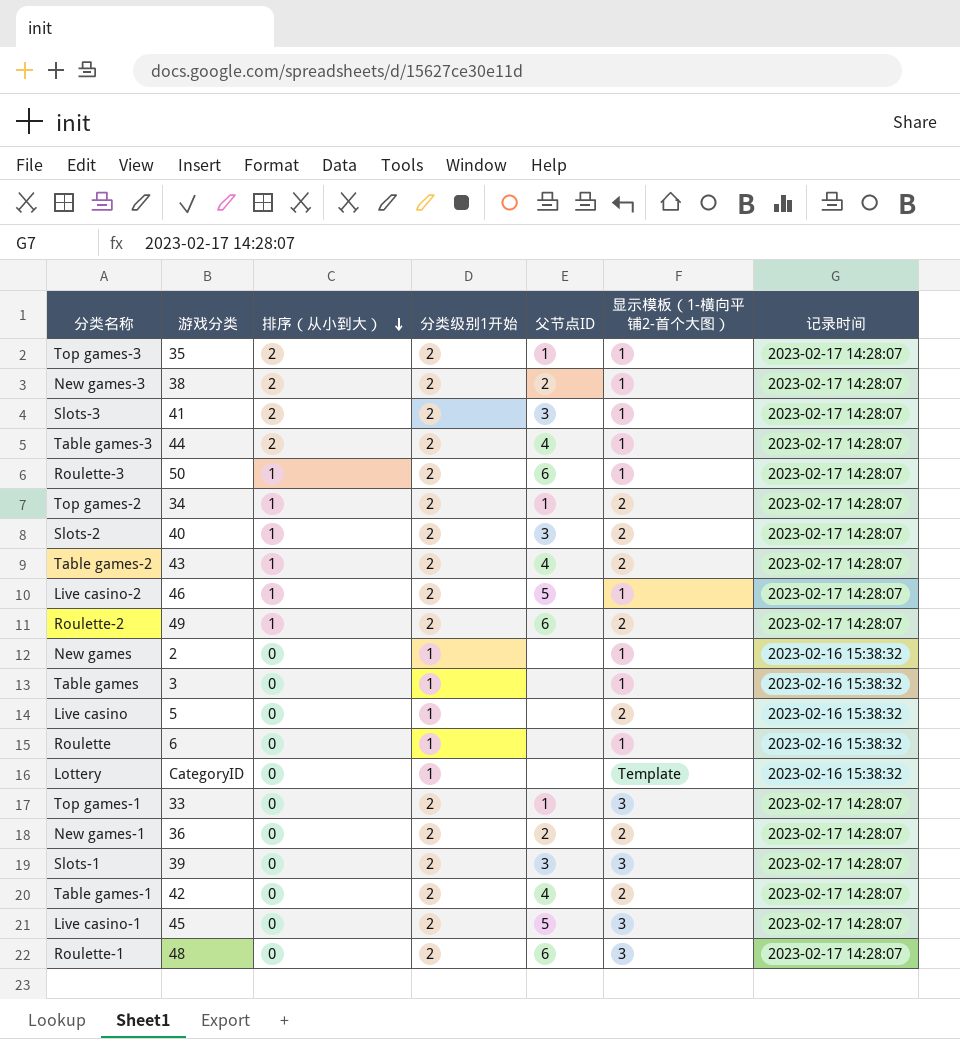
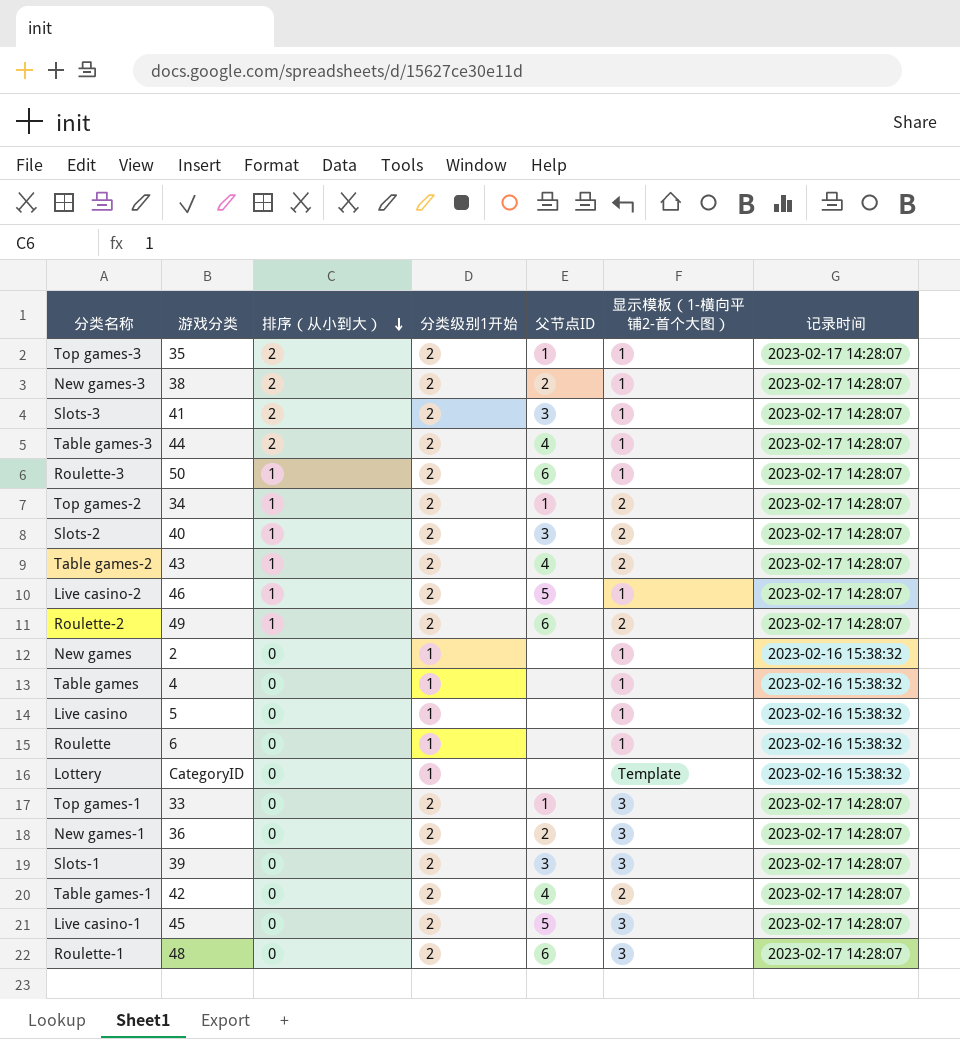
Table games | 游戏分类: 3 -> 4
Live casino | 显示模板（1-横向平铺2-首个大图）: 2 -> 1
New games-1 | 显示模板（1-横向平铺2-首个大图）: 2 -> 3

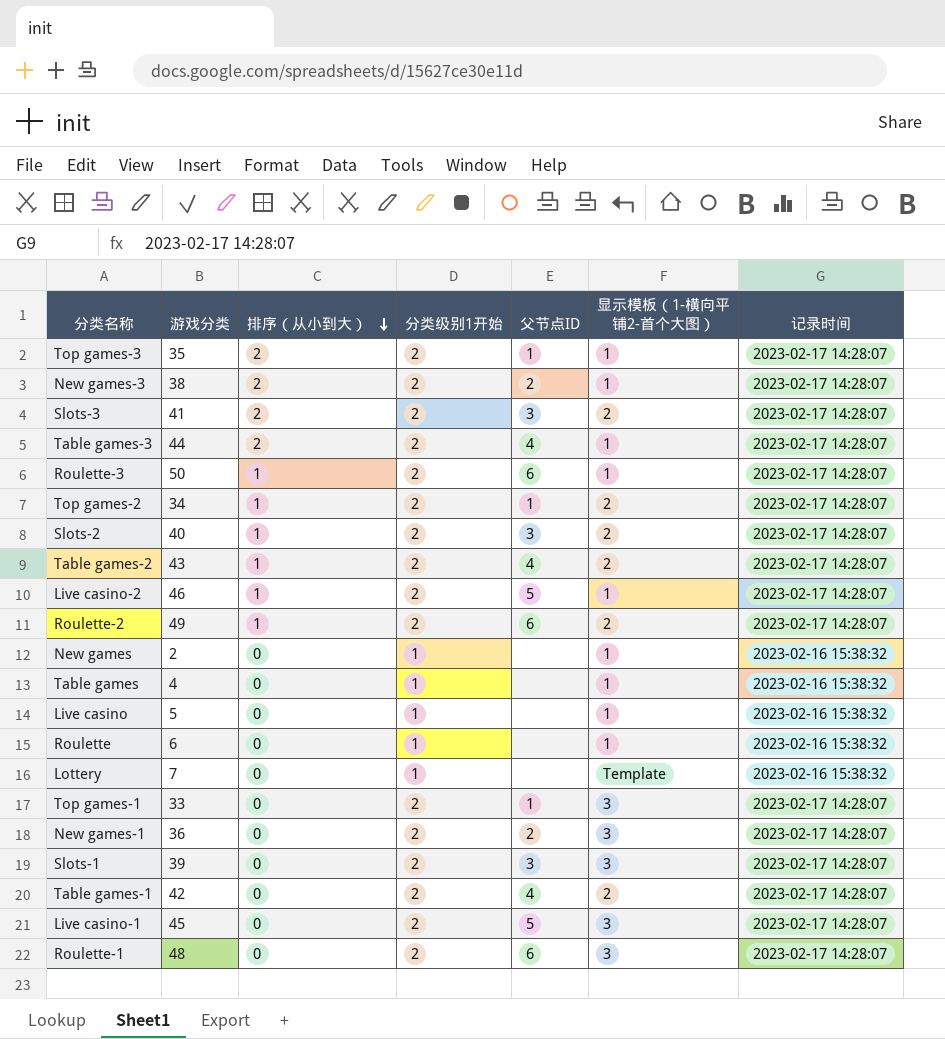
Slots-3 | 显示模板（1-横向平铺2-首个大图）: 1 -> 2
Lottery | 游戏分类: CategoryID -> 7

